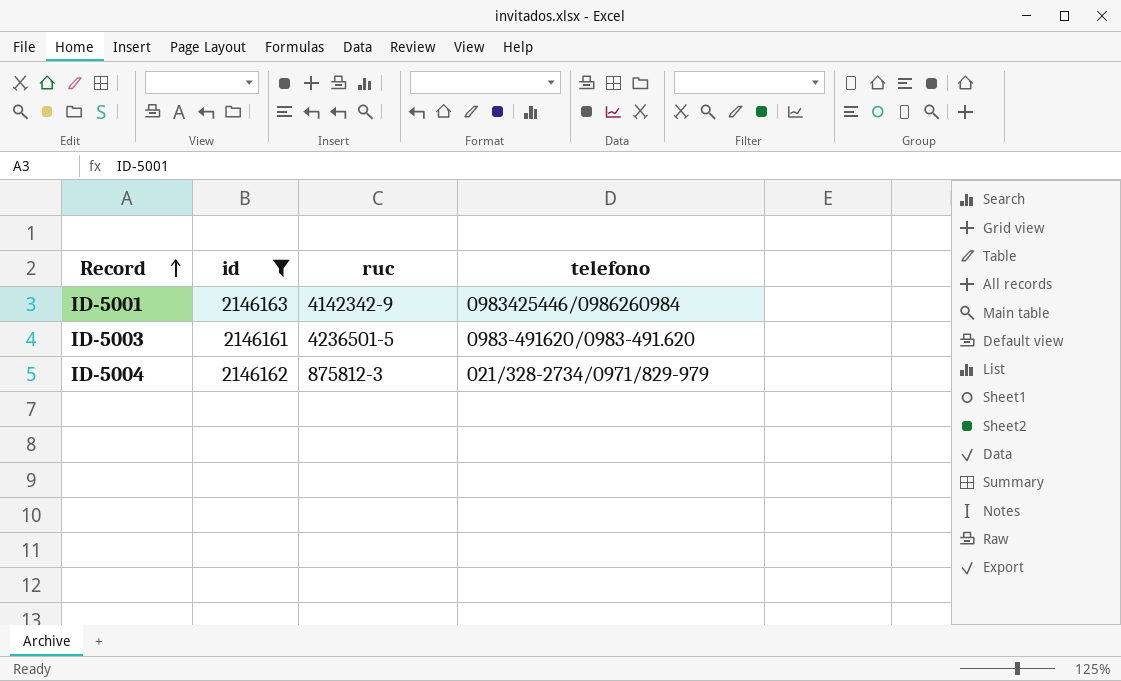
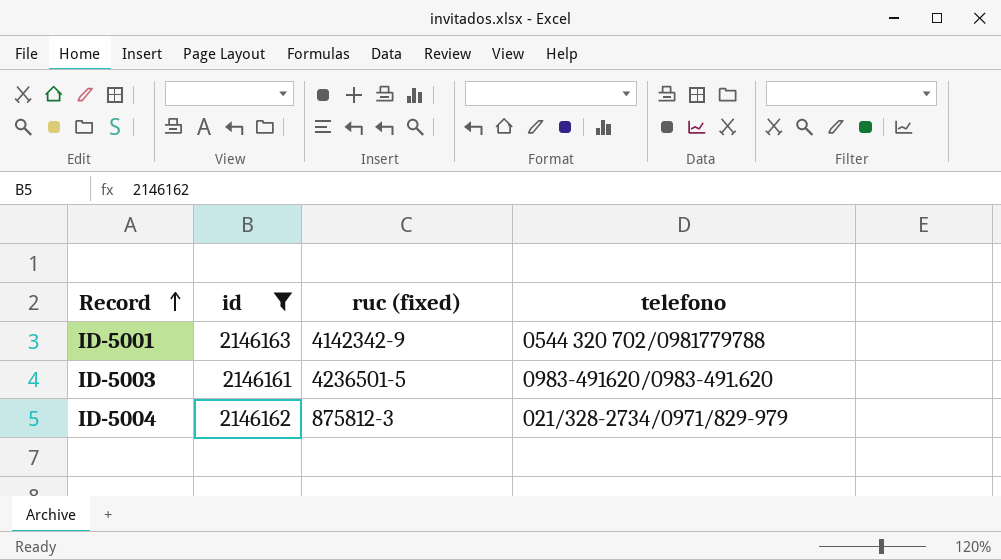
column name: ruc -> ruc (fixed)
ID-5001 | telefono: 0983425446/0986260984 -> 0544 320 702/0981779788

